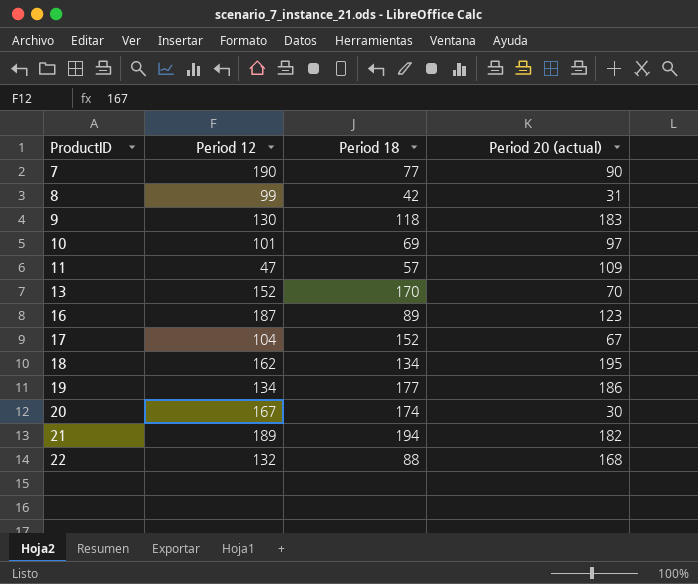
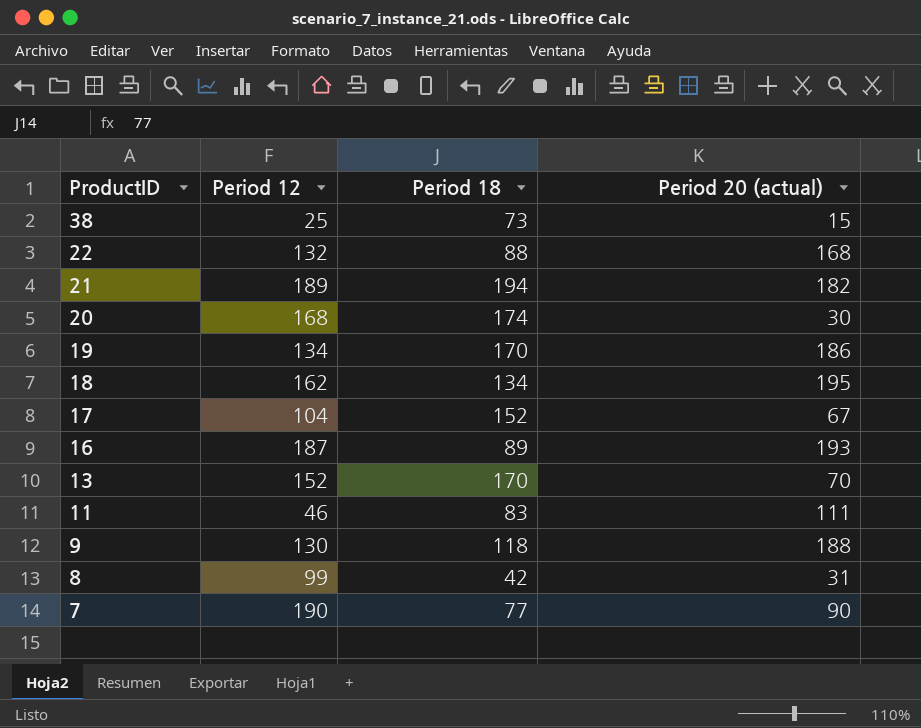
row order: ProductID ascending -> ProductID descending
row 10: 101 | 69 | 97 -> none
row 38: none -> 25 | 73 | 15
20 | Period 12: 167 -> 168
19 | Period 18: 177 -> 170
16 | Period 20 (actual): 123 -> 193
11 | Period 12: 47 -> 46
11 | Period 18: 57 -> 83
11 | Period 20 (actual): 109 -> 111
9 | Period 20 (actual): 183 -> 188

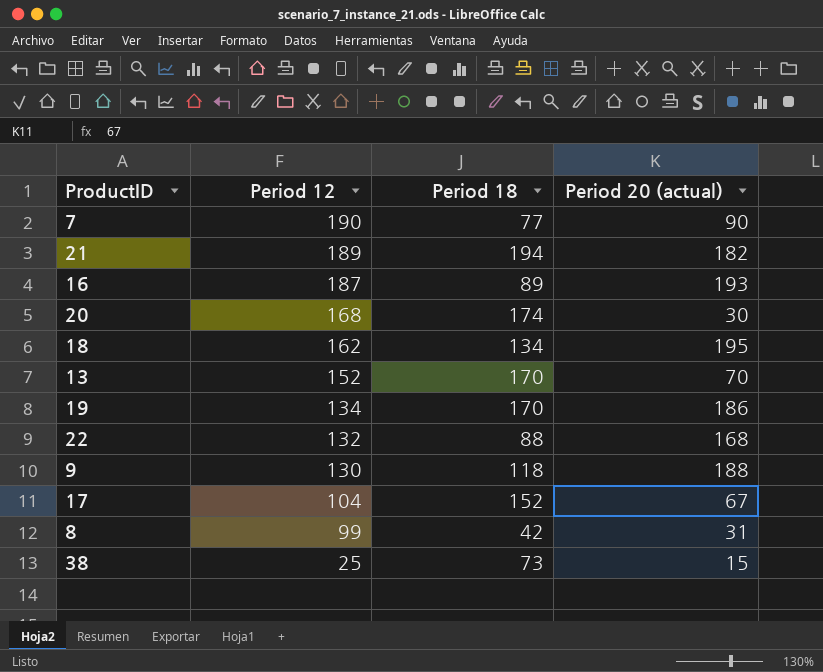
row order: ProductID descending -> Period 12 descending
row 11: 46 | 83 | 111 -> none

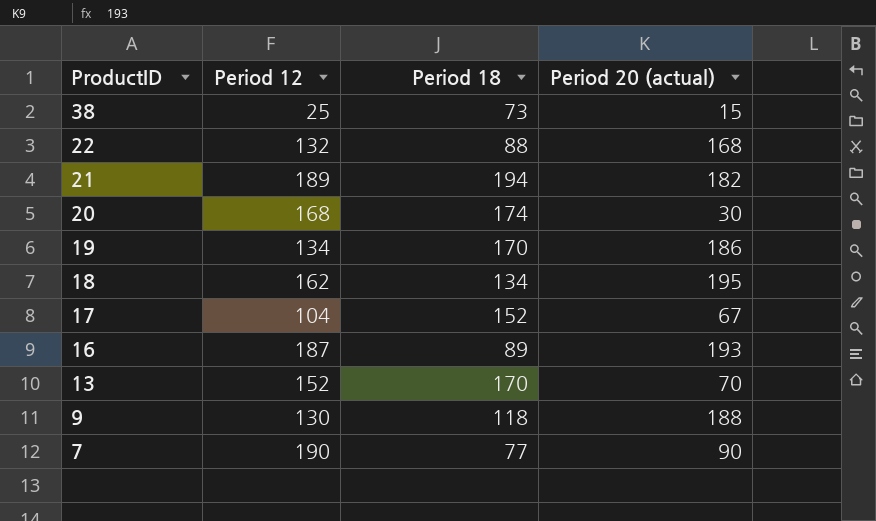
row order: Period 12 descending -> ProductID descending
row 8: 99 | 42 | 31 -> none

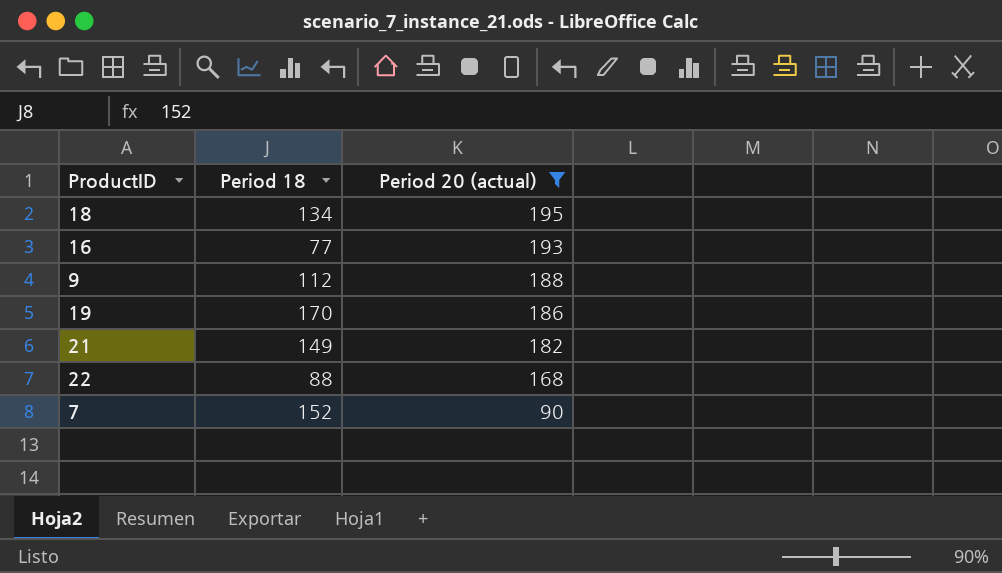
filter: none -> Period 20 (actual) >= 90
row order: ProductID descending -> Period 20 (actual) descending
column Period 12 | position: 2 -> none
16 | Period 18: 89 -> 77
9 | Period 18: 118 -> 112
21 | Period 18: 194 -> 149
7 | Period 18: 77 -> 152

